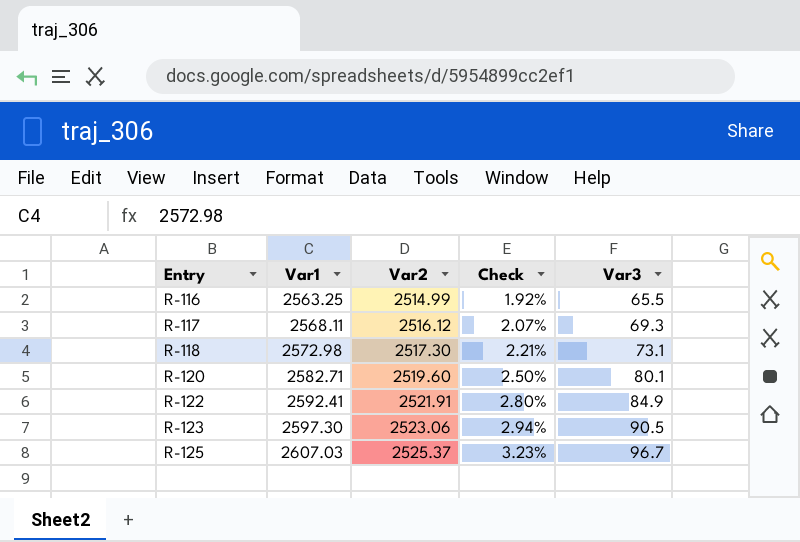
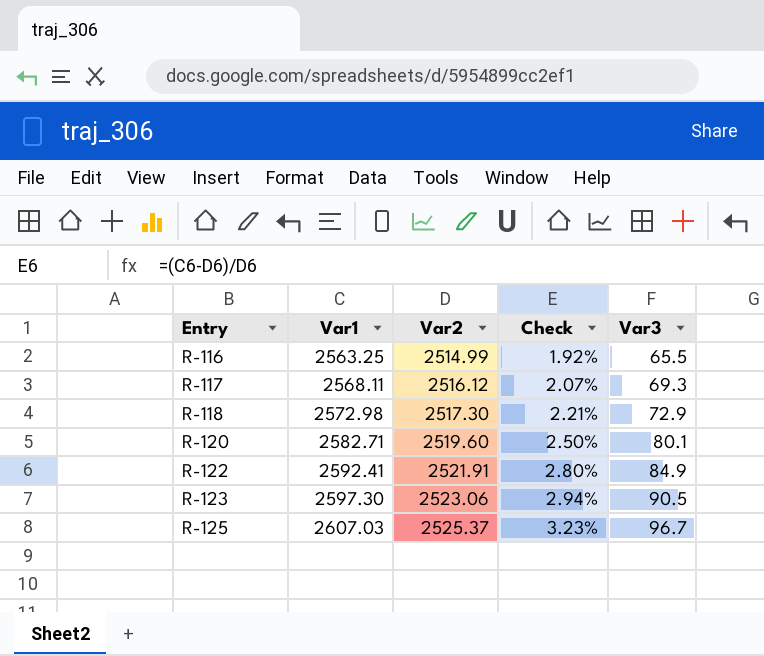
R-118 | Var3: 73.1 -> 72.9

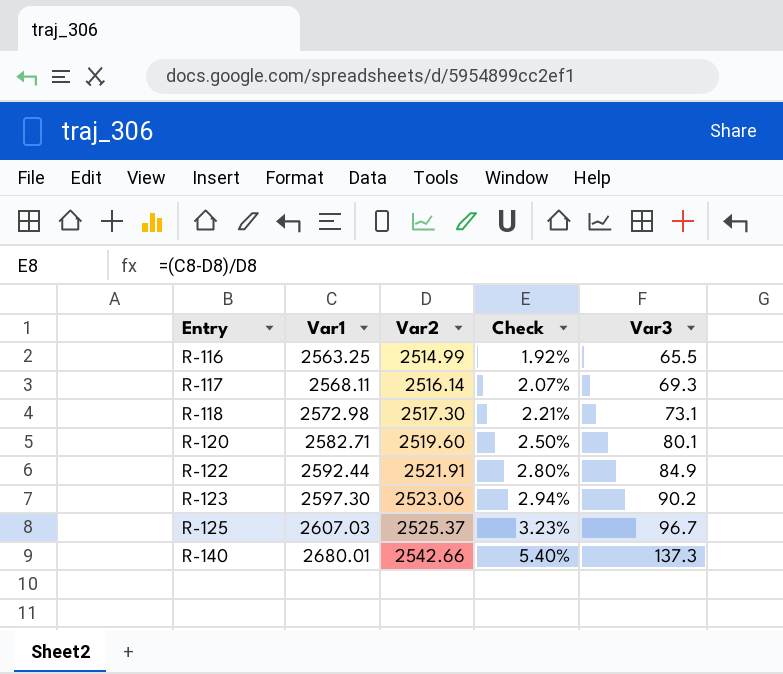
R-117 | Var2: 2516.12 -> 2516.14
R-118 | Var3: 72.9 -> 73.1
R-122 | Var1: 2592.41 -> 2592.44
R-123 | Var3: 90.5 -> 90.2
row R-140: none -> 2680.01 | 2542.66 | 5.40% | 137.3

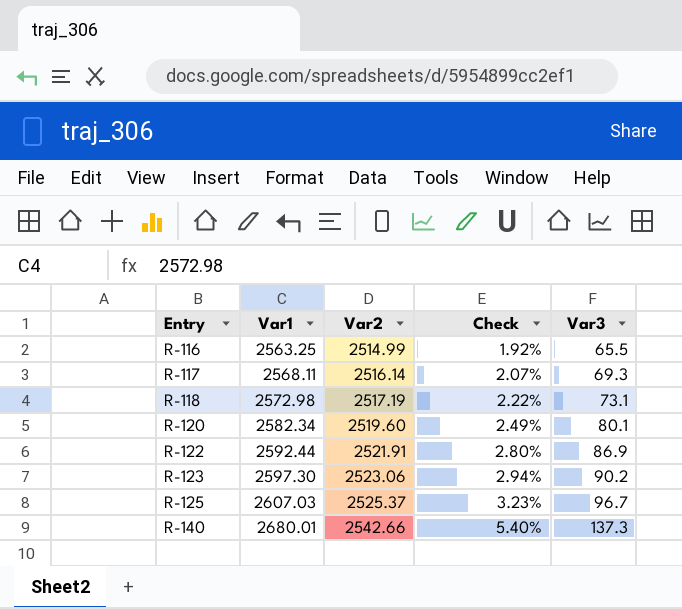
R-118 | Var2: 2517.30 -> 2517.19
R-118 | Check: 2.21% -> 2.22%
R-120 | Var1: 2582.71 -> 2582.34
R-120 | Check: 2.50% -> 2.49%
R-122 | Var3: 84.9 -> 86.9

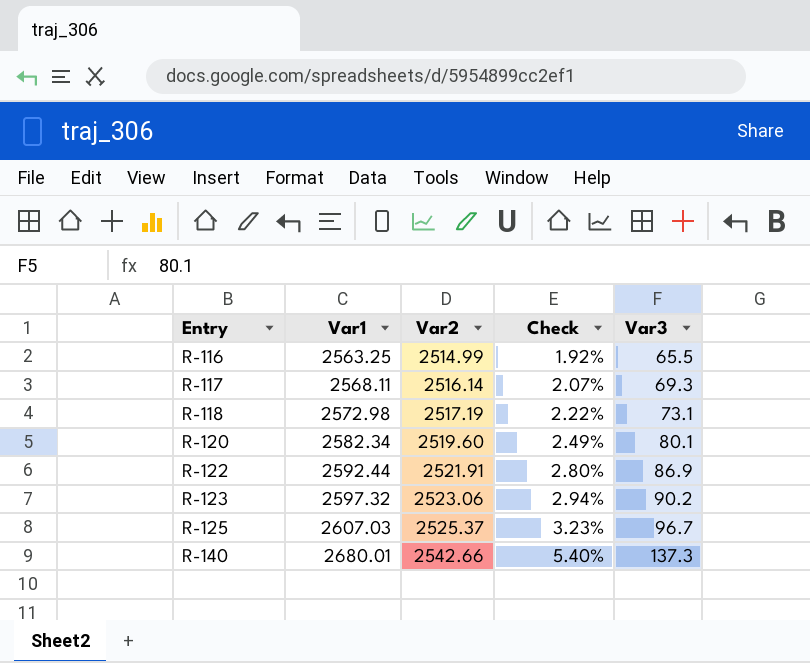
R-123 | Var1: 2597.30 -> 2597.32

